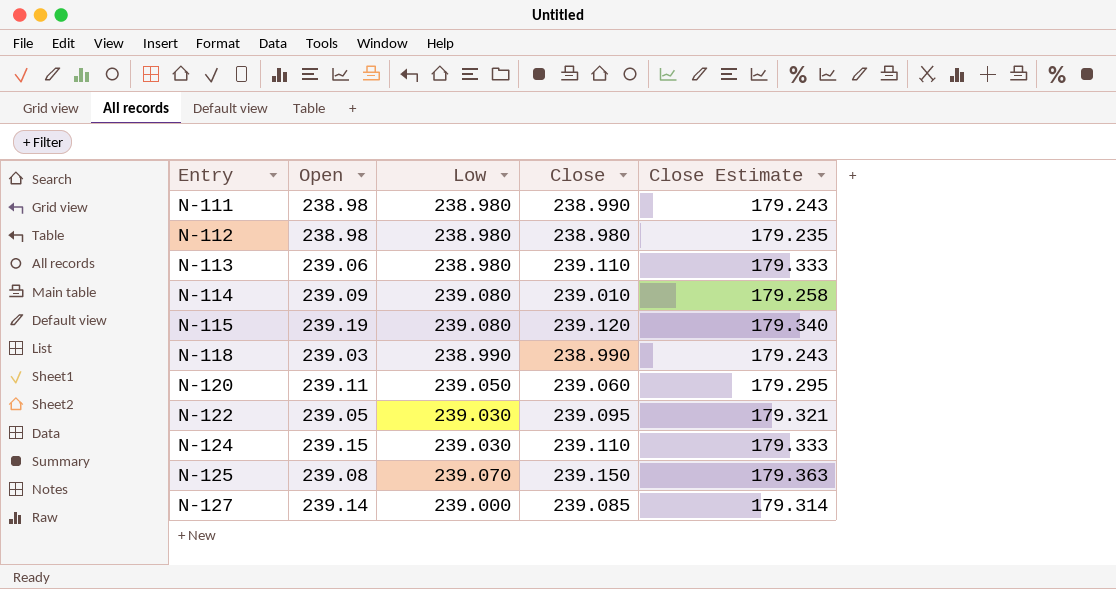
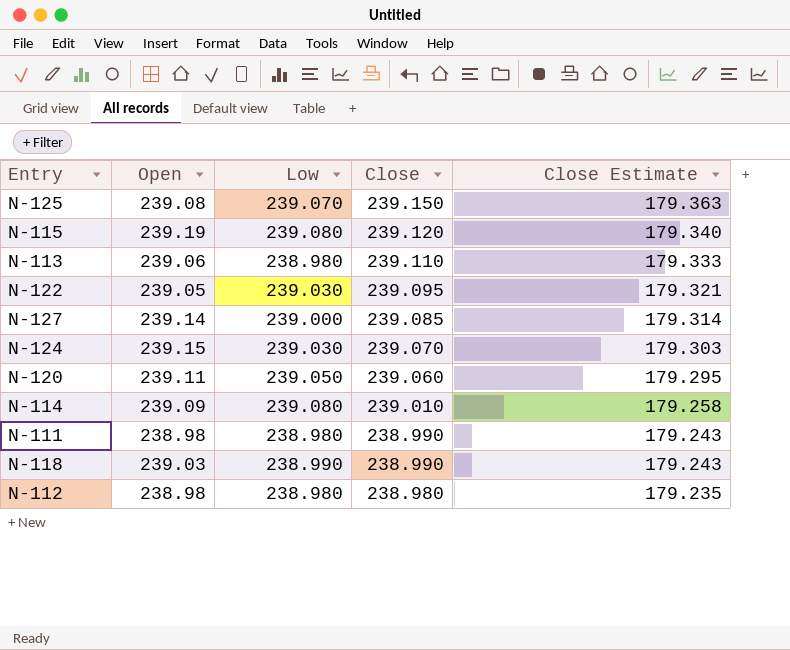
row order: Entry ascending -> Close descending
N-124 | Close: 239.110 -> 239.070
N-124 | Close Estimate: 179.333 -> 179.303

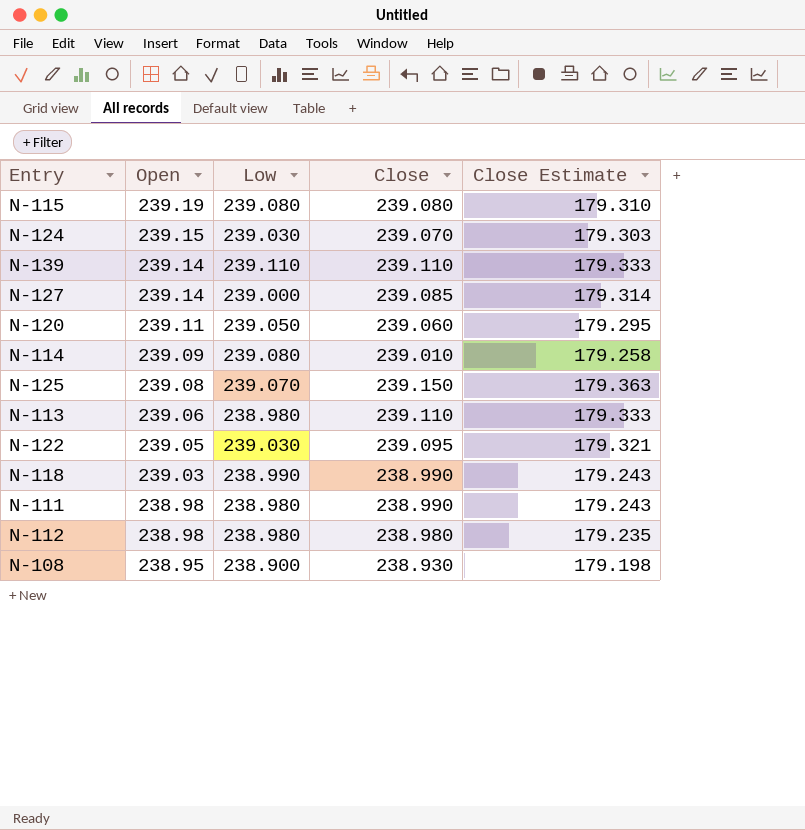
row order: Close descending -> Open descending
N-115 | Close: 239.120 -> 239.080
N-115 | Close Estimate: 179.340 -> 179.310
row N-139: none -> 239.14 | 239.110 | 239.110 | 179.333
row N-108: none -> 238.95 | 238.900 | 238.930 | 179.198

